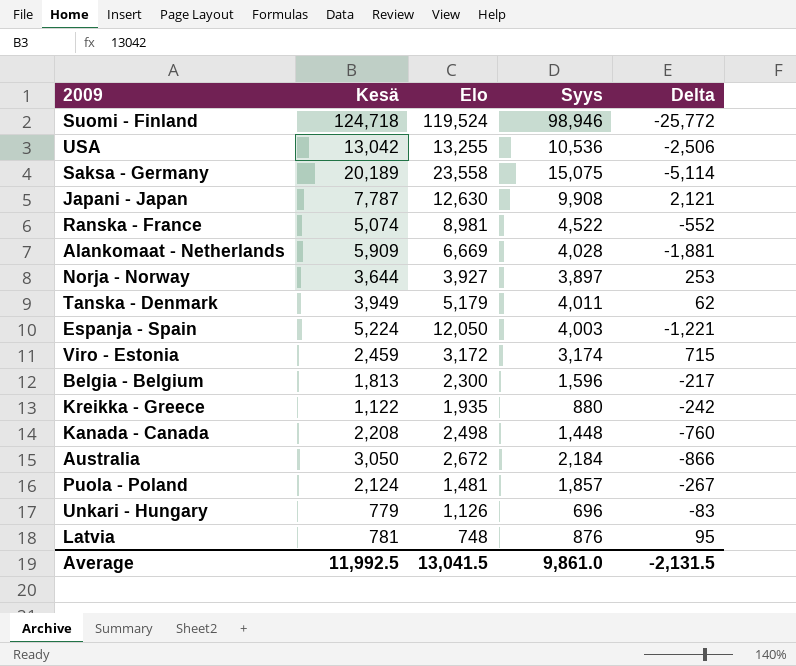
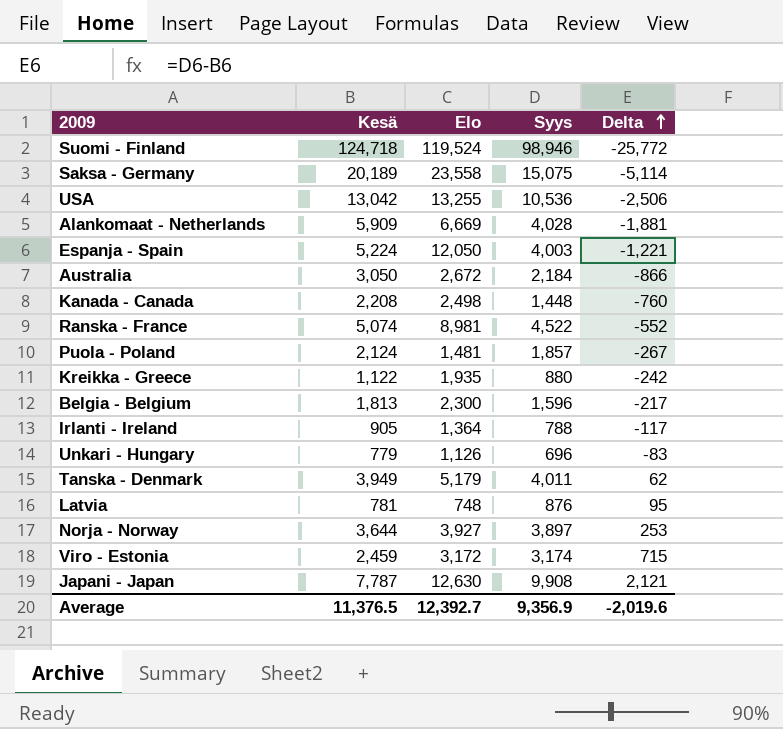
row order: none -> Delta ascending
row Irlanti - Ireland: none -> 905 | 1,364 | 788 | -117
Average | Kesä: 11,992.5 -> 11,376.5
Average | Elo: 13,041.5 -> 12,392.7
Average | Syys: 9,861.0 -> 9,356.9
Average | Delta: -2,131.5 -> -2,019.6

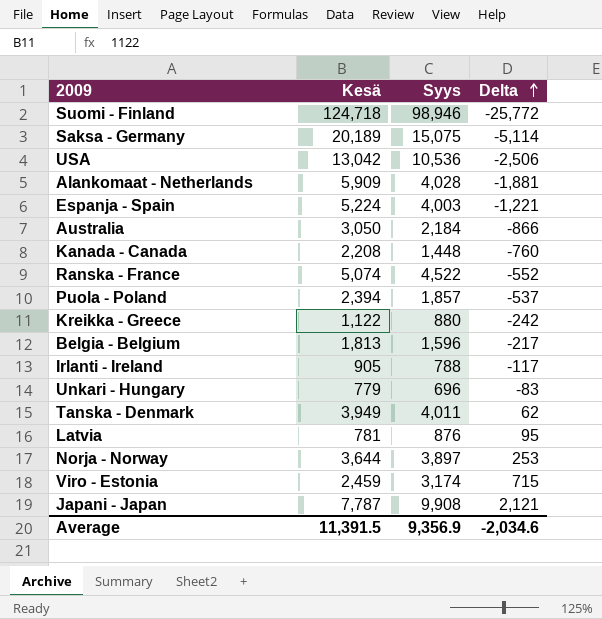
column Elo | position: 3 -> none
Puola - Poland | Kesä: 2,124 -> 2,394
Puola - Poland | Delta: -267 -> -537
Average | Kesä: 11,376.5 -> 11,391.5
Average | Delta: -2,019.6 -> -2,034.6

